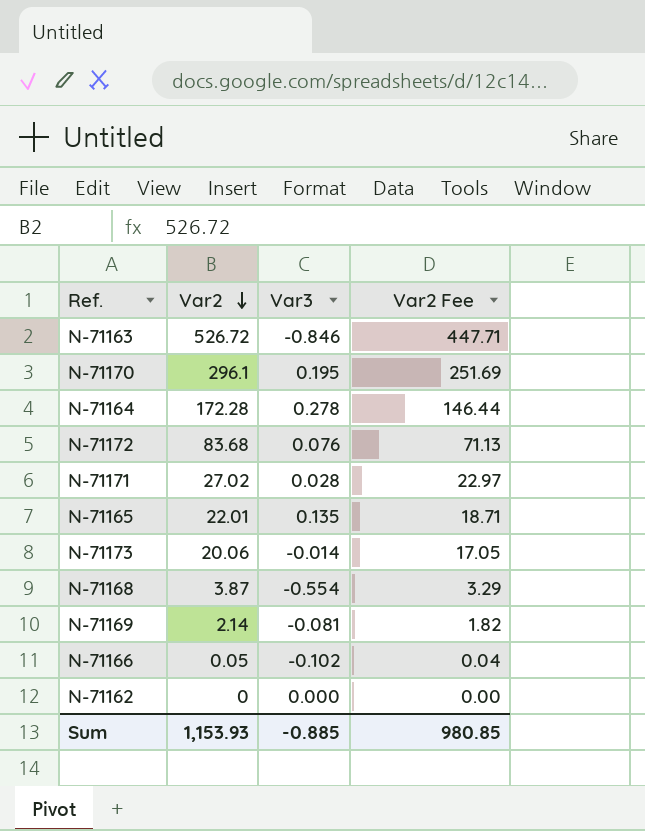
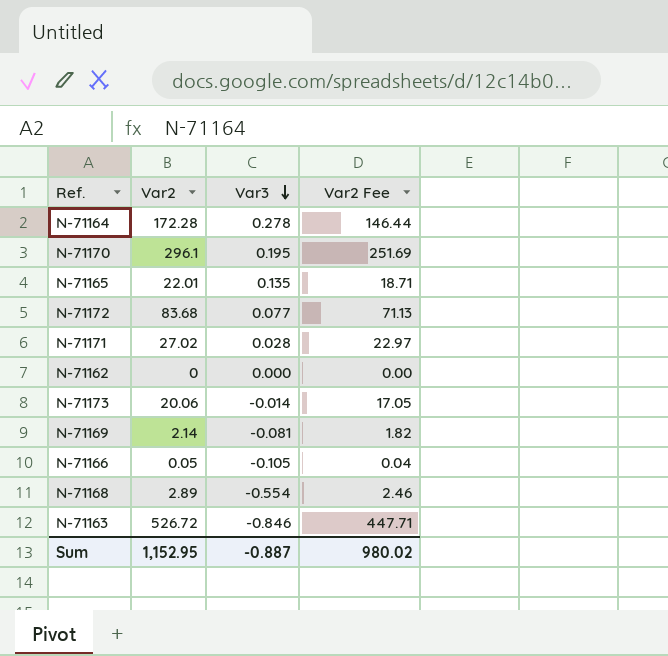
row order: Var2 descending -> Var3 descending
N-71172 | Var3: 0.076 -> 0.077
N-71166 | Var3: -0.102 -> -0.105
N-71168 | Var2: 3.87 -> 2.89
N-71168 | Var2 Fee: 3.29 -> 2.46
Sum | Var2: 1,153.93 -> 1,152.95
Sum | Var3: -0.885 -> -0.887
Sum | Var2 Fee: 980.85 -> 980.02

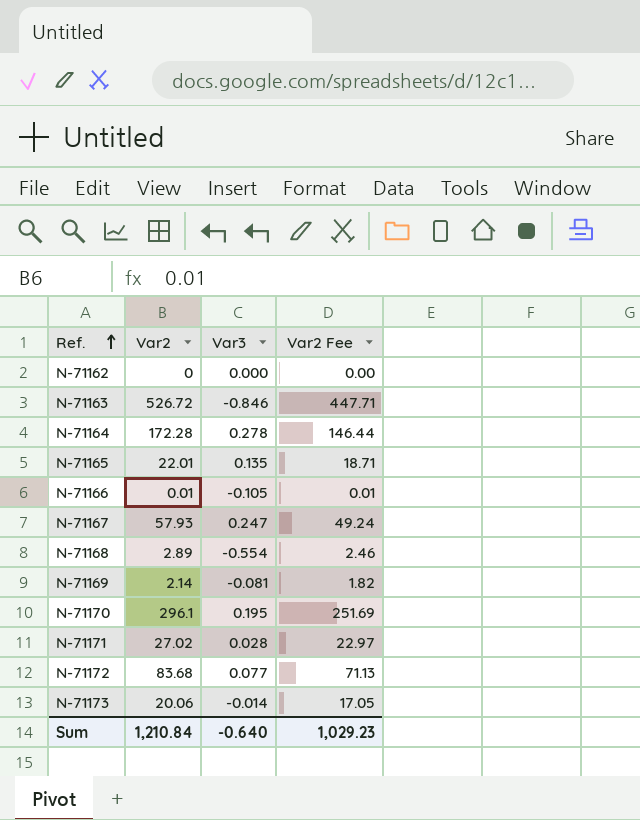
row order: Var3 descending -> Ref. ascending
N-71166 | Var2: 0.05 -> 0.01
N-71166 | Var2 Fee: 0.04 -> 0.01
row N-71167: none -> 57.93 | 0.247 | 49.24
Sum | Var2: 1,152.95 -> 1,210.84
Sum | Var3: -0.887 -> -0.640
Sum | Var2 Fee: 980.02 -> 1,029.23

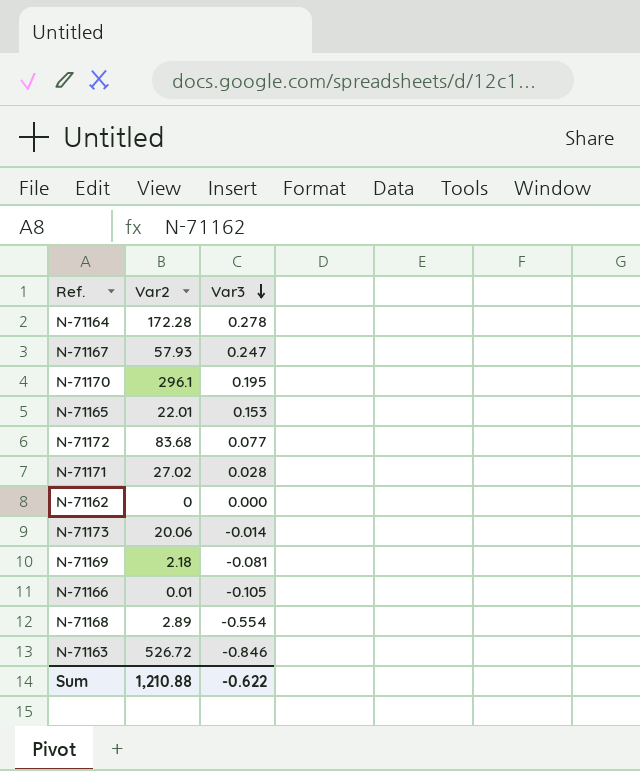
row order: Ref. ascending -> Var3 descending
column Var2 Fee | formula: [Var2] * 0.85 -> none
N-71165 | Var3: 0.135 -> 0.153
N-71169 | Var2: 2.14 -> 2.18
Sum | Var2: 1,210.84 -> 1,210.88
Sum | Var3: -0.640 -> -0.622

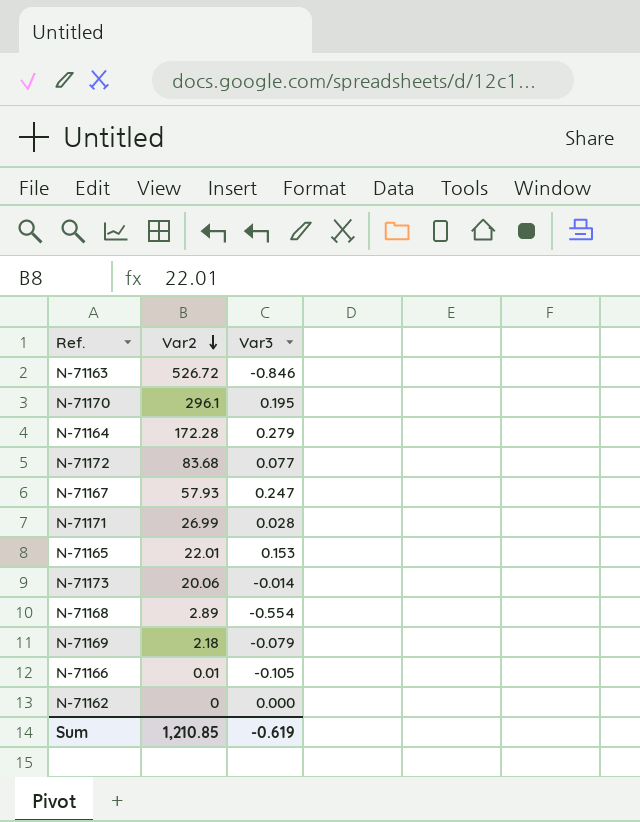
row order: Var3 descending -> Var2 descending
N-71164 | Var3: 0.278 -> 0.279
N-71171 | Var2: 27.02 -> 26.99
N-71169 | Var3: -0.081 -> -0.079
Sum | Var2: 1,210.88 -> 1,210.85
Sum | Var3: -0.622 -> -0.619

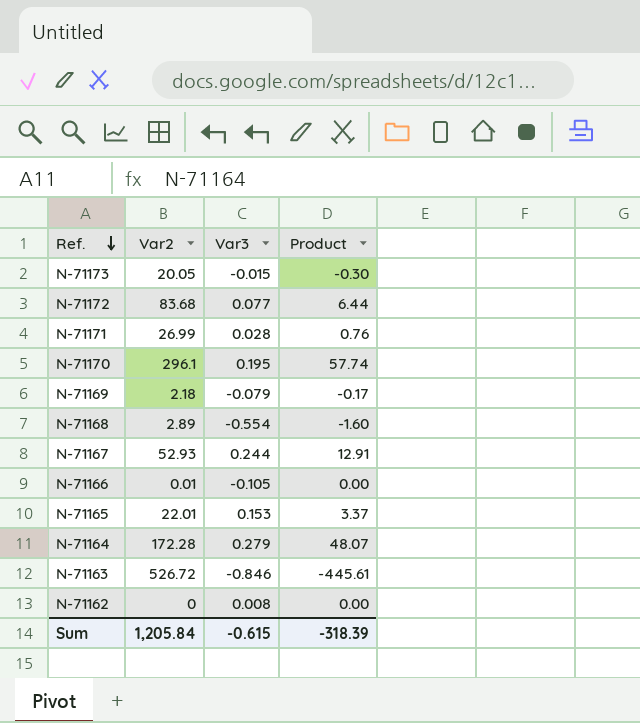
row order: Var2 descending -> Ref. descending
column Product | formula: none -> [Var2] * [Var3]
N-71173 | Var2: 20.06 -> 20.05
N-71173 | Var3: -0.014 -> -0.015
N-71167 | Var2: 57.93 -> 52.93
N-71167 | Var3: 0.247 -> 0.244
N-71162 | Var3: 0.000 -> 0.008
Sum | Var2: 1,210.85 -> 1,205.84
Sum | Var3: -0.619 -> -0.615

